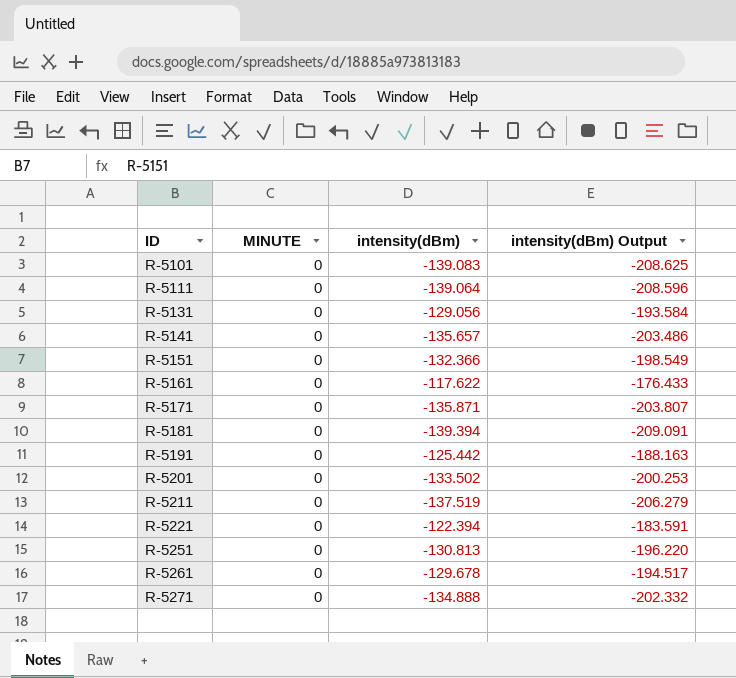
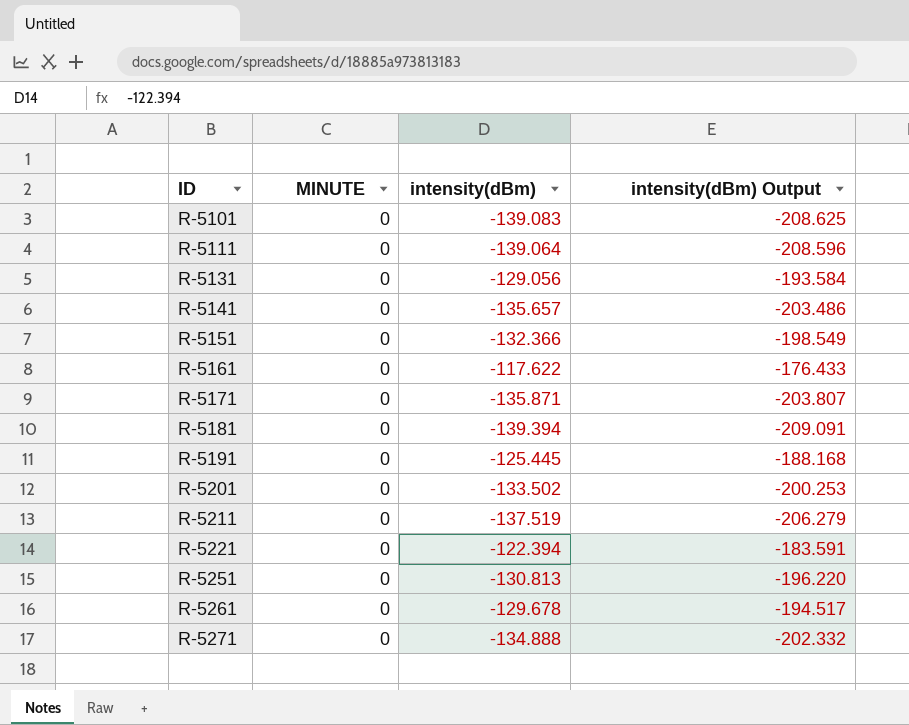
R-5191 | intensity(dBm): -125.442 -> -125.445
R-5191 | intensity(dBm) Output: -188.163 -> -188.168

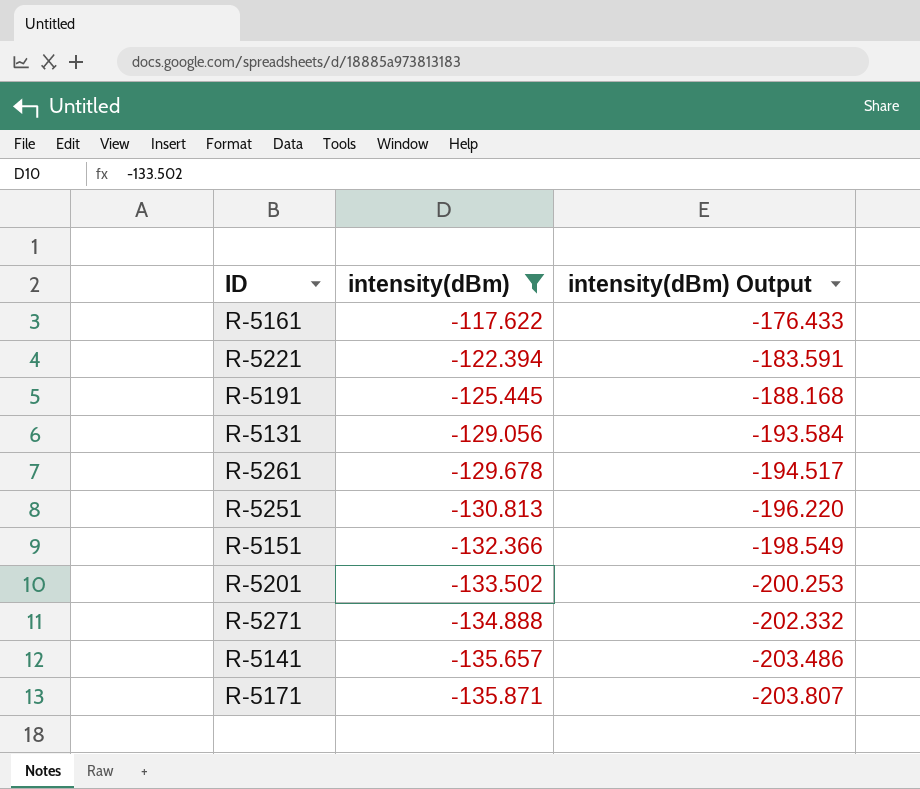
filter: none -> intensity(dBm) >= -135.871
row order: ID ascending -> intensity(dBm) descending
column MINUTE | position: 2 -> none

